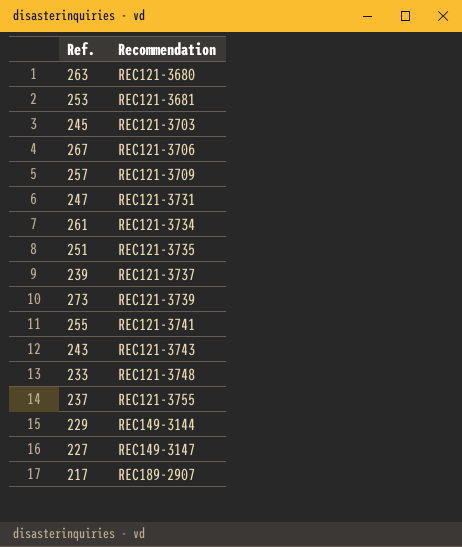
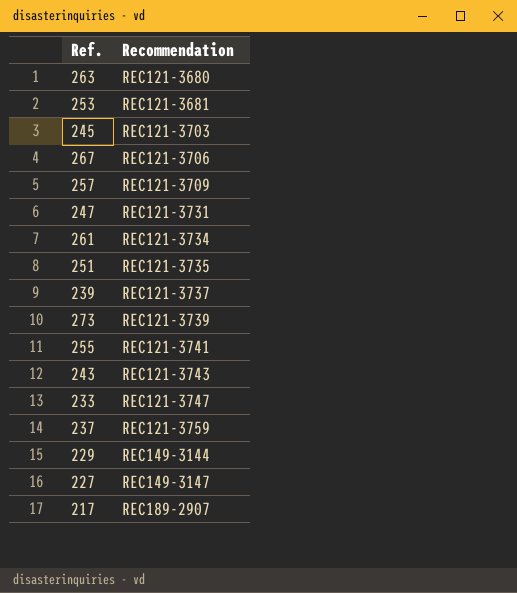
233 | Recommendation: REC121-3748 -> REC121-3747
237 | Recommendation: REC121-3755 -> REC121-3759

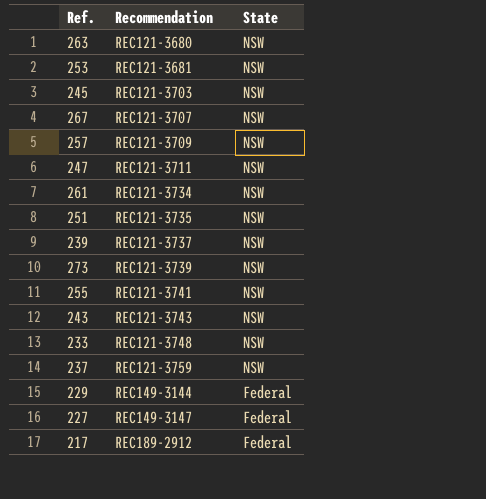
column State | position: none -> 3
267 | Recommendation: REC121-3706 -> REC121-3707
247 | Recommendation: REC121-3731 -> REC121-3711
233 | Recommendation: REC121-3747 -> REC121-3748
217 | Recommendation: REC189-2907 -> REC189-2912

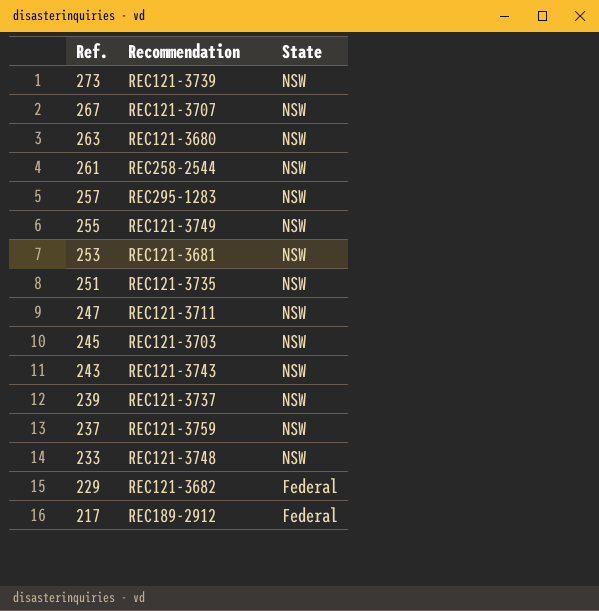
row order: Recommendation ascending -> Ref. descending
row 227: REC149-3147 | Federal -> none
261 | Recommendation: REC121-3734 -> REC258-2544
257 | Recommendation: REC121-3709 -> REC295-1283
255 | Recommendation: REC121-3741 -> REC121-3749
229 | Recommendation: REC149-3144 -> REC121-3682

